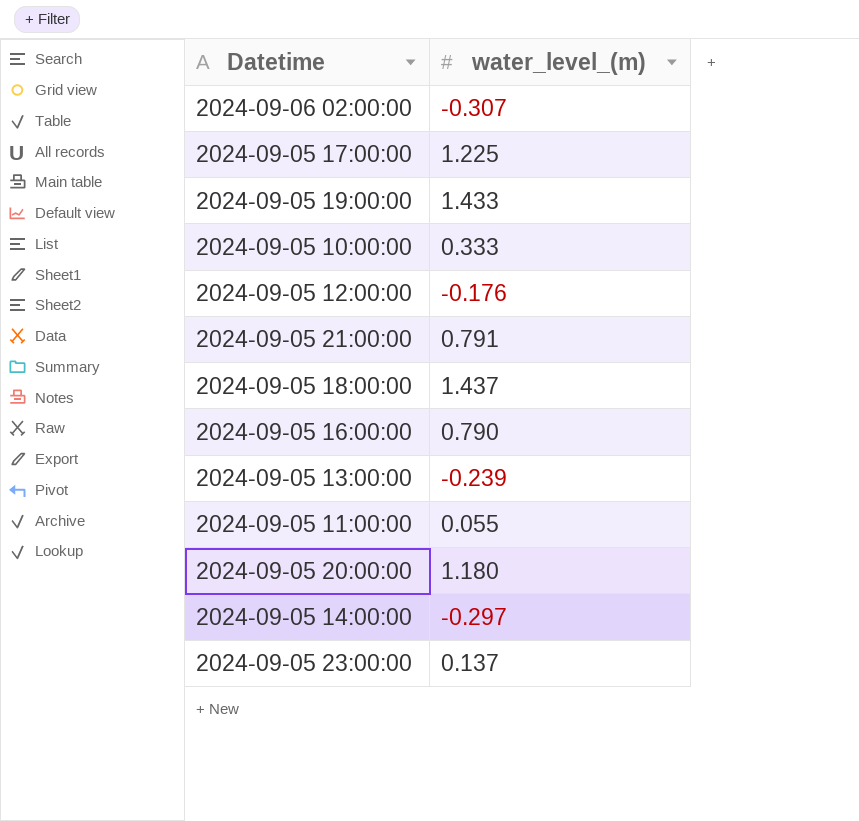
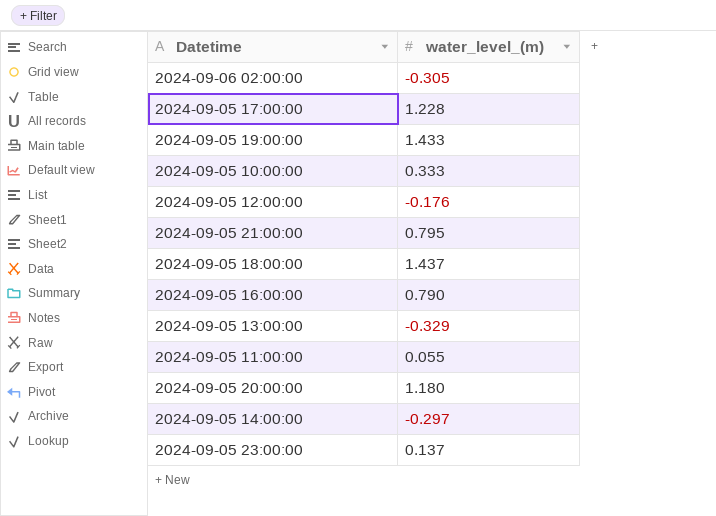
2024-09-06 02:00:00 | water_level_(m): -0.307 -> -0.305
2024-09-05 17:00:00 | water_level_(m): 1.225 -> 1.228
2024-09-05 21:00:00 | water_level_(m): 0.791 -> 0.795
2024-09-05 13:00:00 | water_level_(m): -0.239 -> -0.329

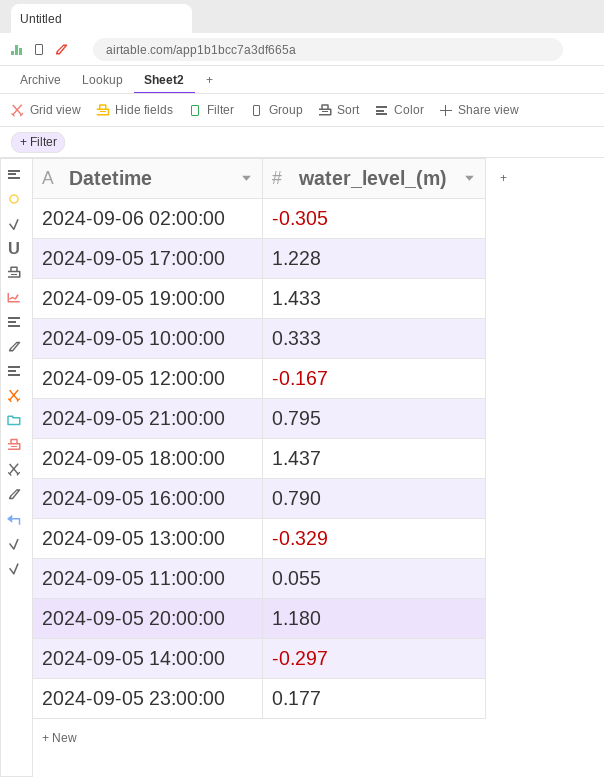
2024-09-05 12:00:00 | water_level_(m): -0.176 -> -0.167
2024-09-05 23:00:00 | water_level_(m): 0.137 -> 0.177

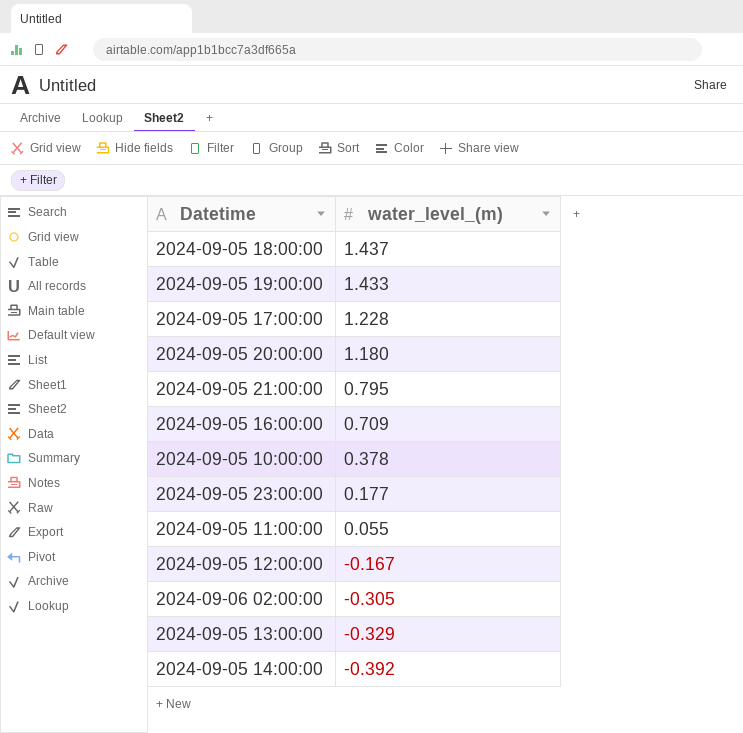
row order: none -> water_level_(m) descending
2024-09-05 16:00:00 | water_level_(m): 0.790 -> 0.709
2024-09-05 10:00:00 | water_level_(m): 0.333 -> 0.378
2024-09-05 14:00:00 | water_level_(m): -0.297 -> -0.392

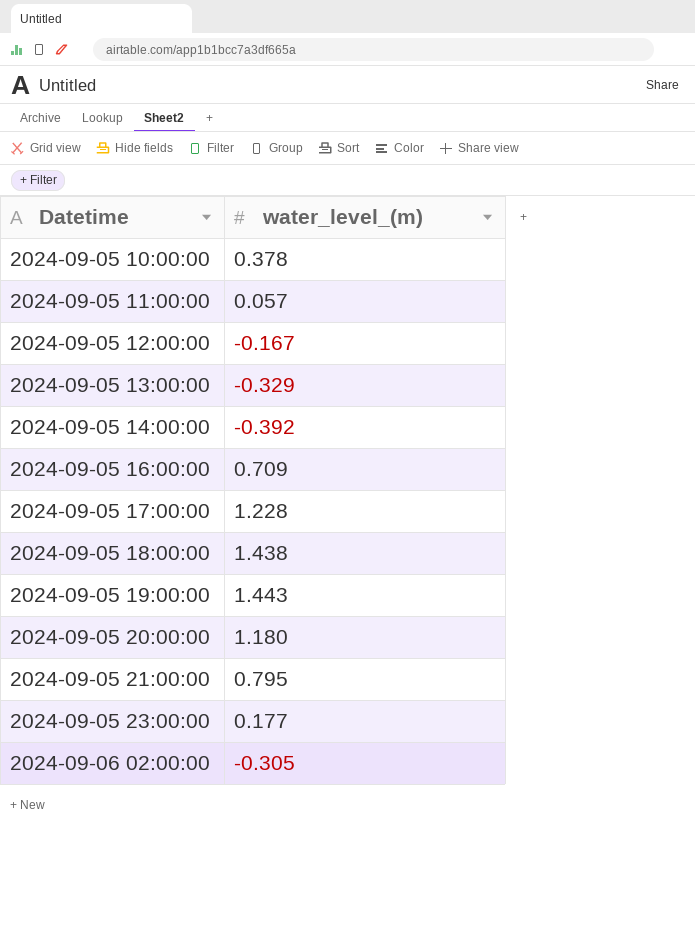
row order: water_level_(m) descending -> Datetime ascending
2024-09-05 11:00:00 | water_level_(m): 0.055 -> 0.057
2024-09-05 18:00:00 | water_level_(m): 1.437 -> 1.438
2024-09-05 19:00:00 | water_level_(m): 1.433 -> 1.443

